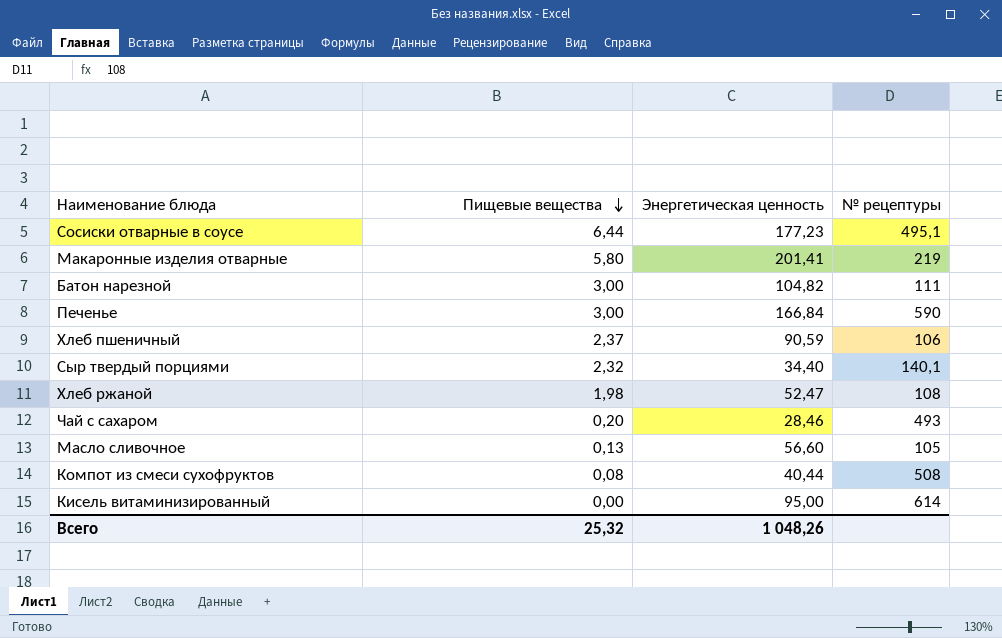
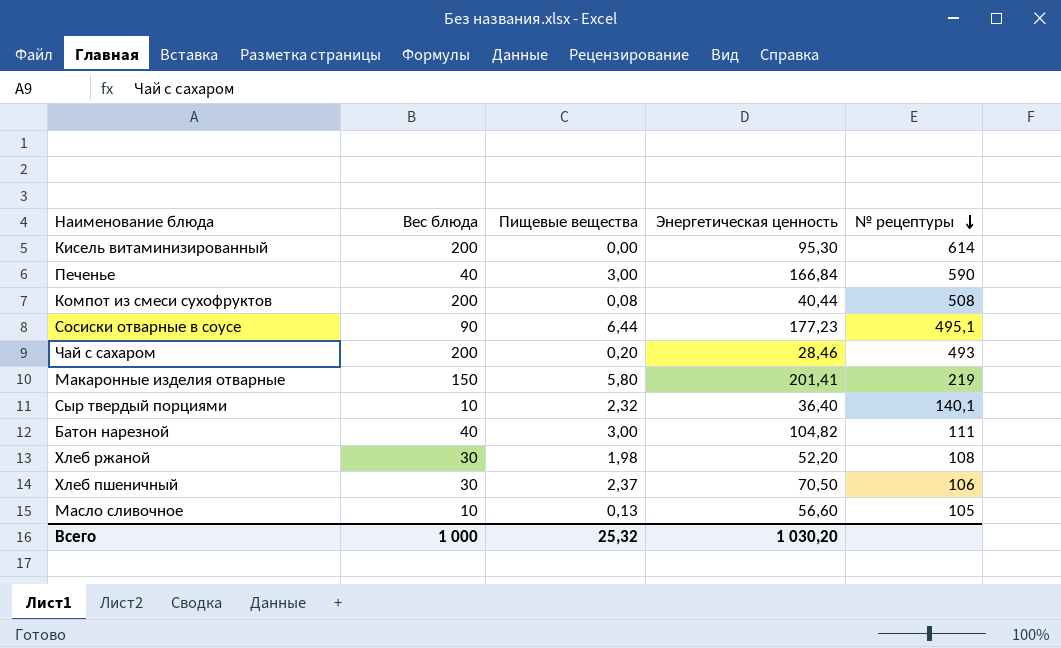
row order: Пищевые вещества descending -> № рецептуры descending
column Вес блюда | position: none -> 2
Кисель витаминизированный | Энергетическая ценность: 95,00 -> 95,30
Сыр твердый порциями | Энергетическая ценность: 34,40 -> 36,40
Хлеб ржаной | Энергетическая ценность: 52,47 -> 52,20
Хлеб пшеничный | Энергетическая ценность: 90,59 -> 70,50
Всего | Энергетическая ценность: 1 048,26 -> 1 030,20

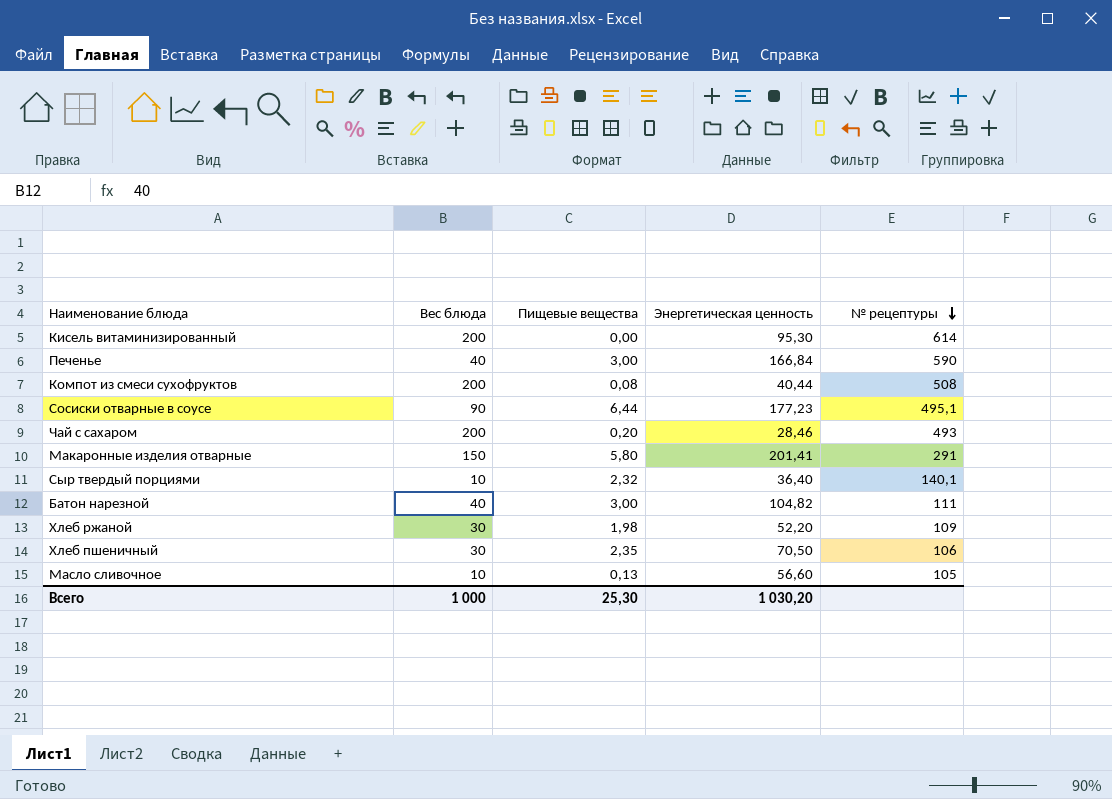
Макаронные изделия отварные | № рецептуры: 219 -> 291
Хлеб ржаной | № рецептуры: 108 -> 109
Хлеб пшеничный | Пищевые вещества: 2,37 -> 2,35
Всего | Пищевые вещества: 25,32 -> 25,30

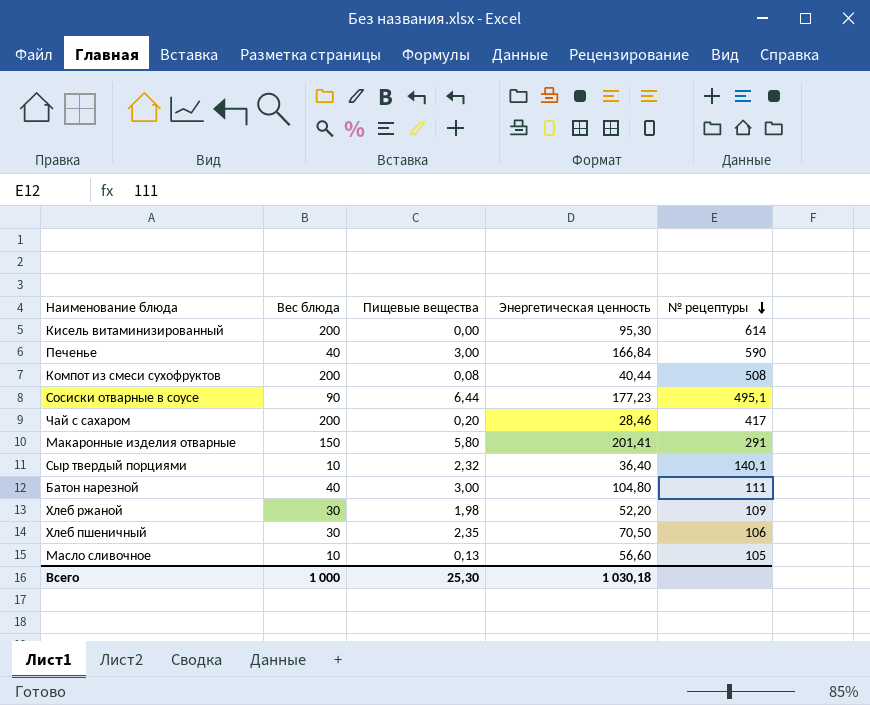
Чай с сахаром | № рецептуры: 493 -> 417
Батон нарезной | Энергетическая ценность: 104,82 -> 104,80
Всего | Энергетическая ценность: 1 030,20 -> 1 030,18

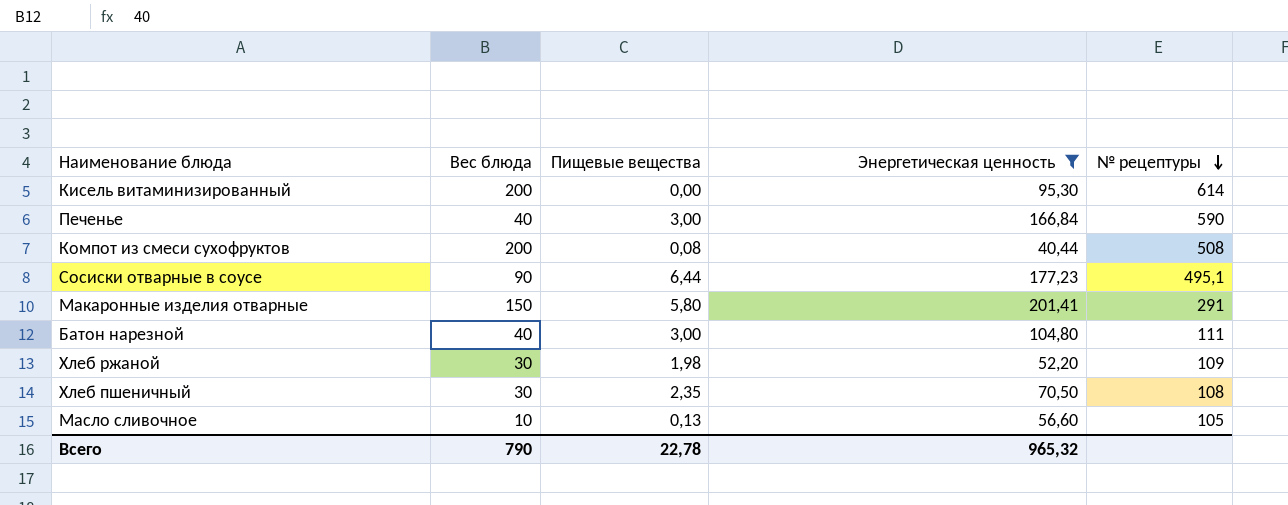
filter: none -> Энергетическая ценность >= 40,44
Хлеб пшеничный | № рецептуры: 106 -> 108
Всего | Вес блюда: 1 000 -> 790
Всего | Пищевые вещества: 25,30 -> 22,78
Всего | Энергетическая ценность: 1 030,18 -> 965,32

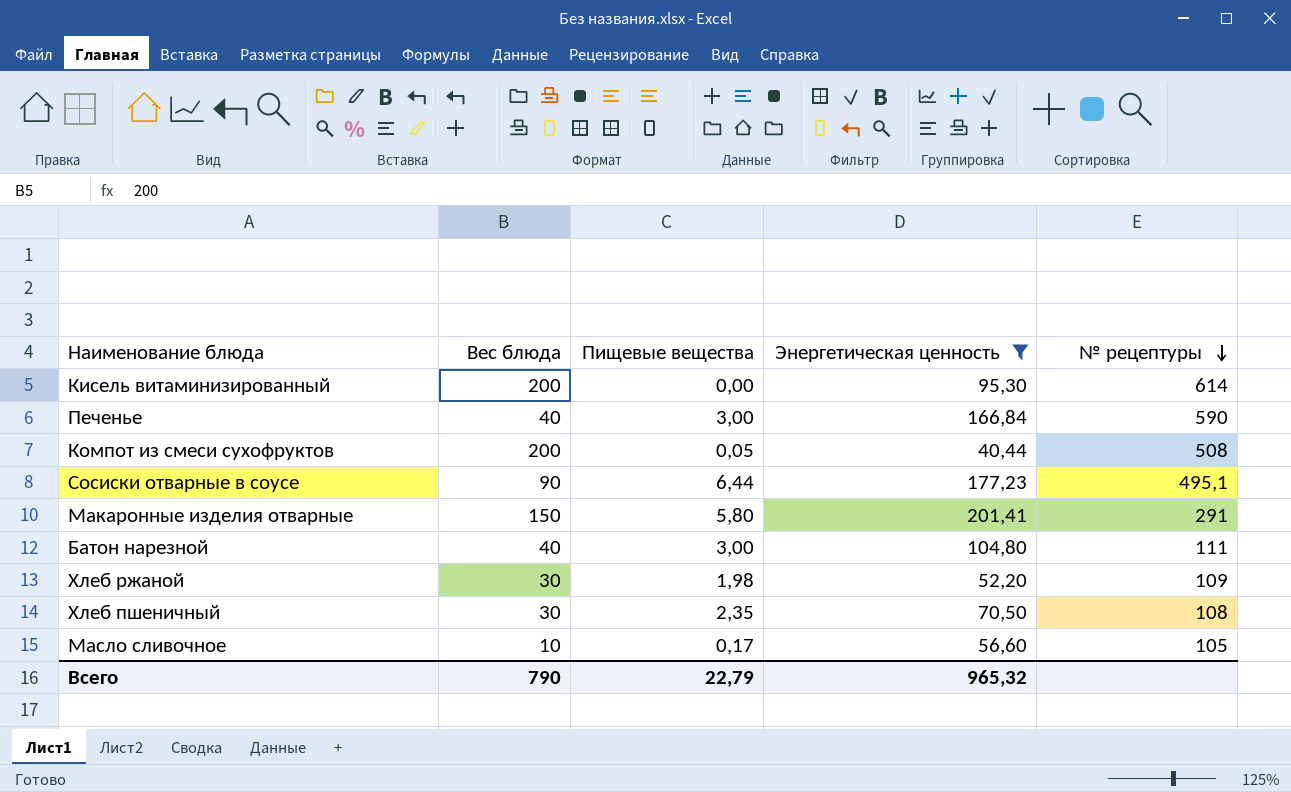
Компот из смеси сухофруктов | Пищевые вещества: 0,08 -> 0,05
Масло сливочное | Пищевые вещества: 0,13 -> 0,17
Всего | Пищевые вещества: 22,78 -> 22,79

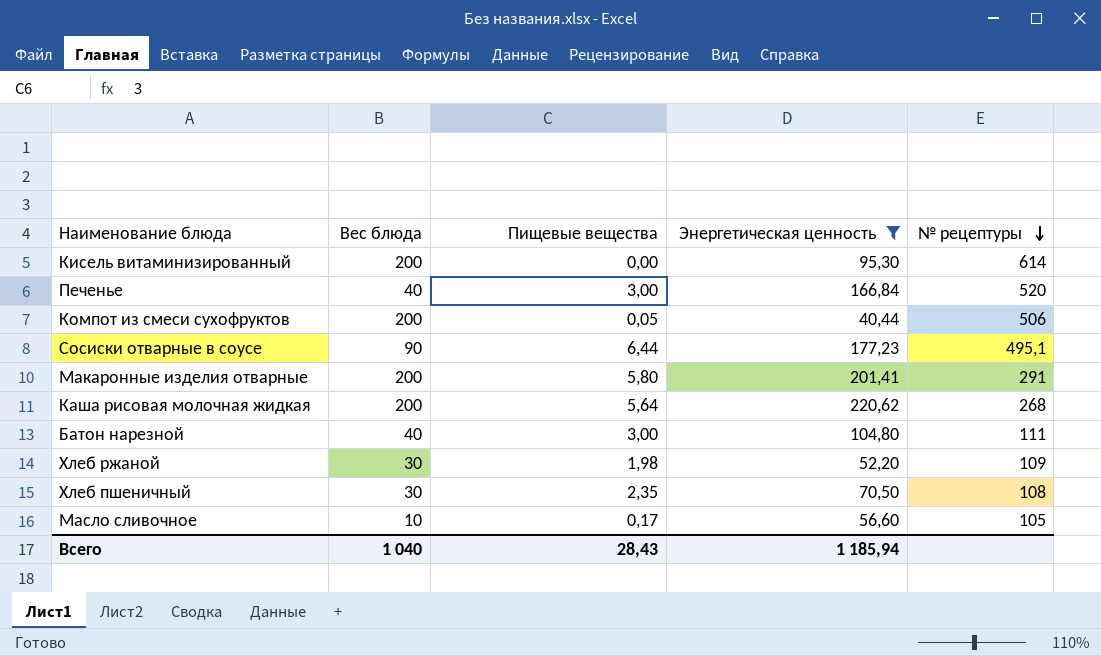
Печенье | № рецептуры: 590 -> 520
Компот из смеси сухофруктов | № рецептуры: 508 -> 506
Макаронные изделия отварные | Вес блюда: 150 -> 200
row Каша рисовая молочная жидкая: none -> 200 | 5,64 | 220,62 | 268
Всего | Вес блюда: 790 -> 1 040
Всего | Пищевые вещества: 22,79 -> 28,43
Всего | Энергетическая ценность: 965,32 -> 1 185,94

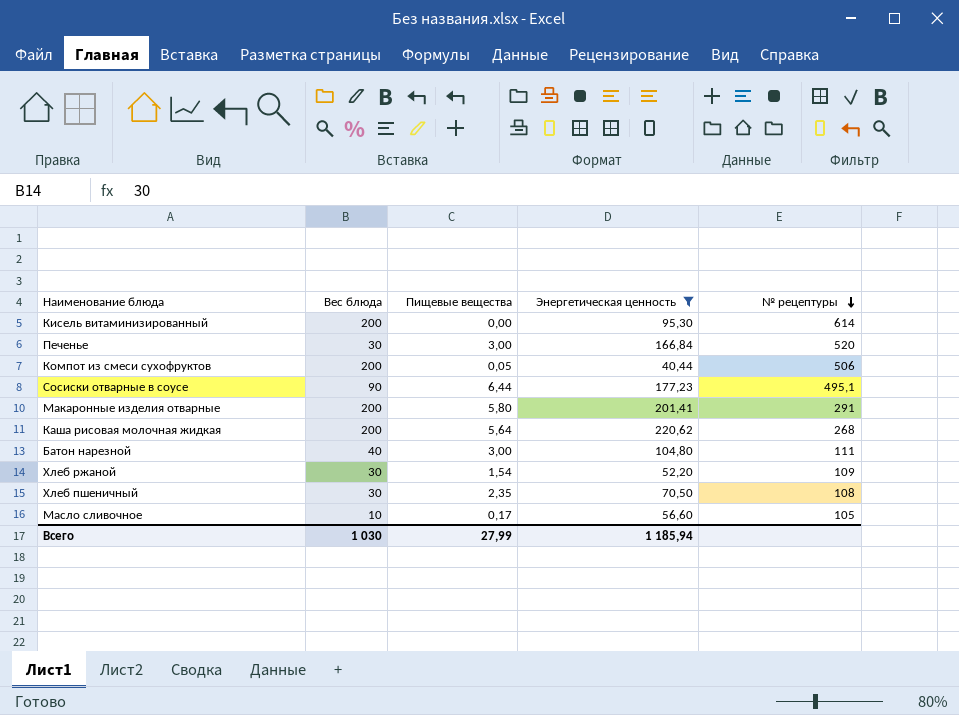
Печенье | Вес блюда: 40 -> 30
Хлеб ржаной | Пищевые вещества: 1,98 -> 1,54
Всего | Вес блюда: 1 040 -> 1 030
Всего | Пищевые вещества: 28,43 -> 27,99

